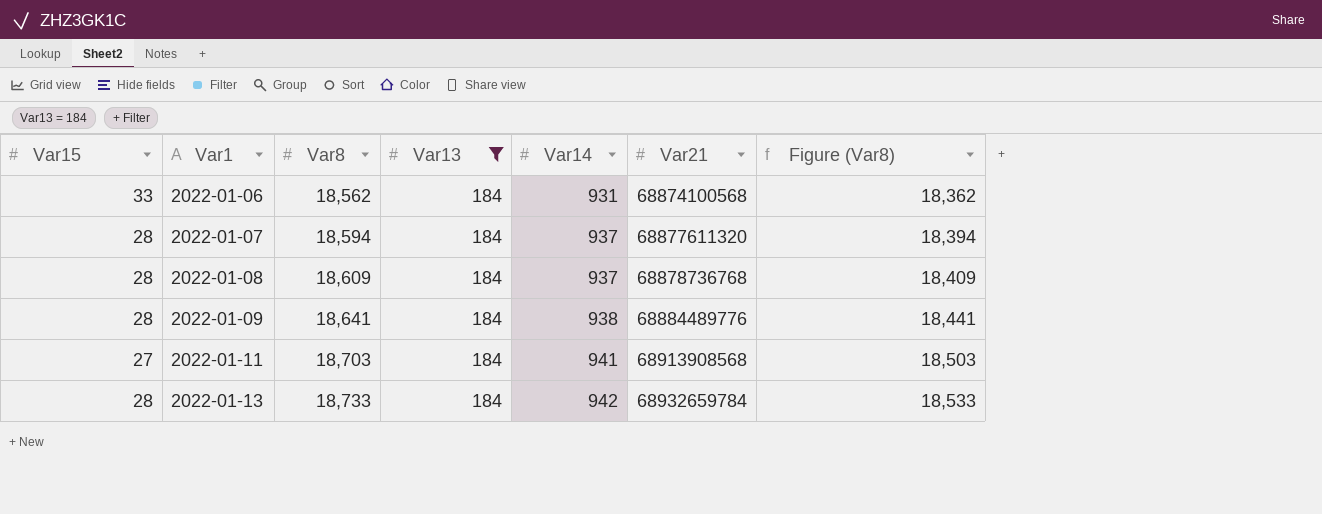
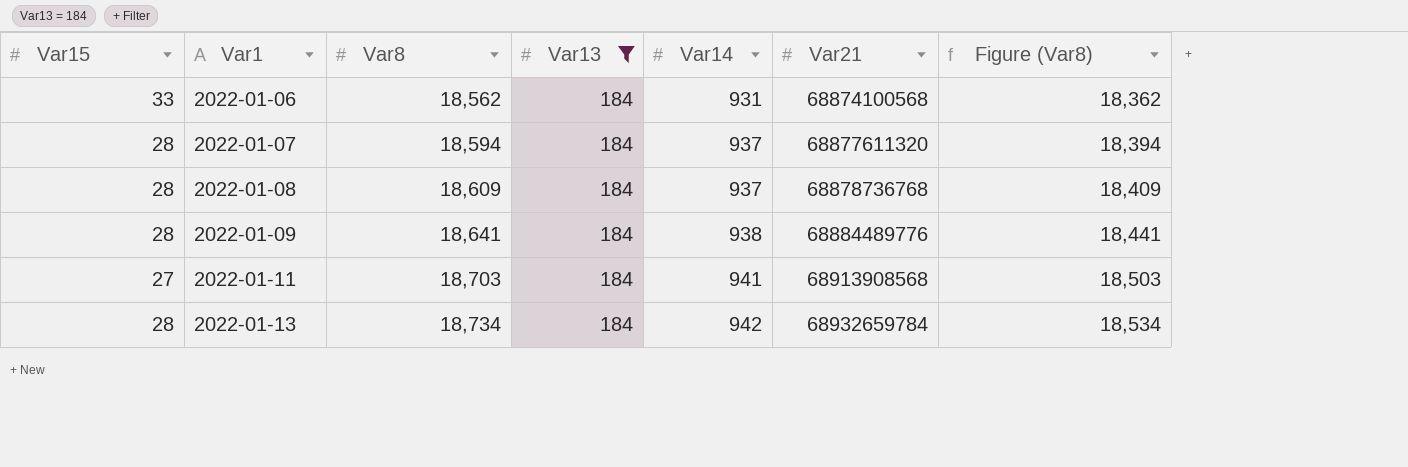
2022-01-13 | Var8: 18,733 -> 18,734
2022-01-13 | Figure (Var8): 18,533 -> 18,534

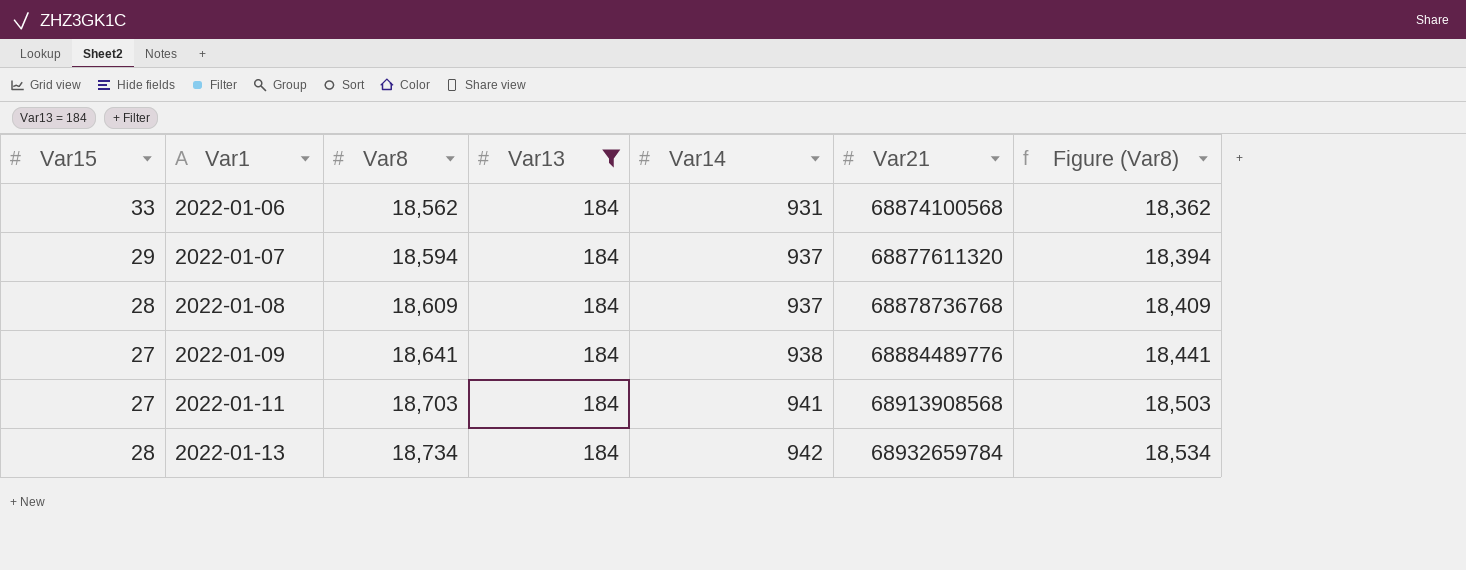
2022-01-07 | Var15: 28 -> 29
2022-01-09 | Var15: 28 -> 27

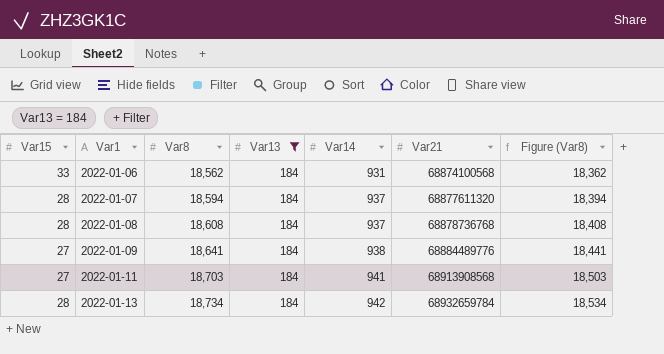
2022-01-07 | Var15: 29 -> 28
2022-01-08 | Var8: 18,609 -> 18,608
2022-01-08 | Figure (Var8): 18,409 -> 18,408

